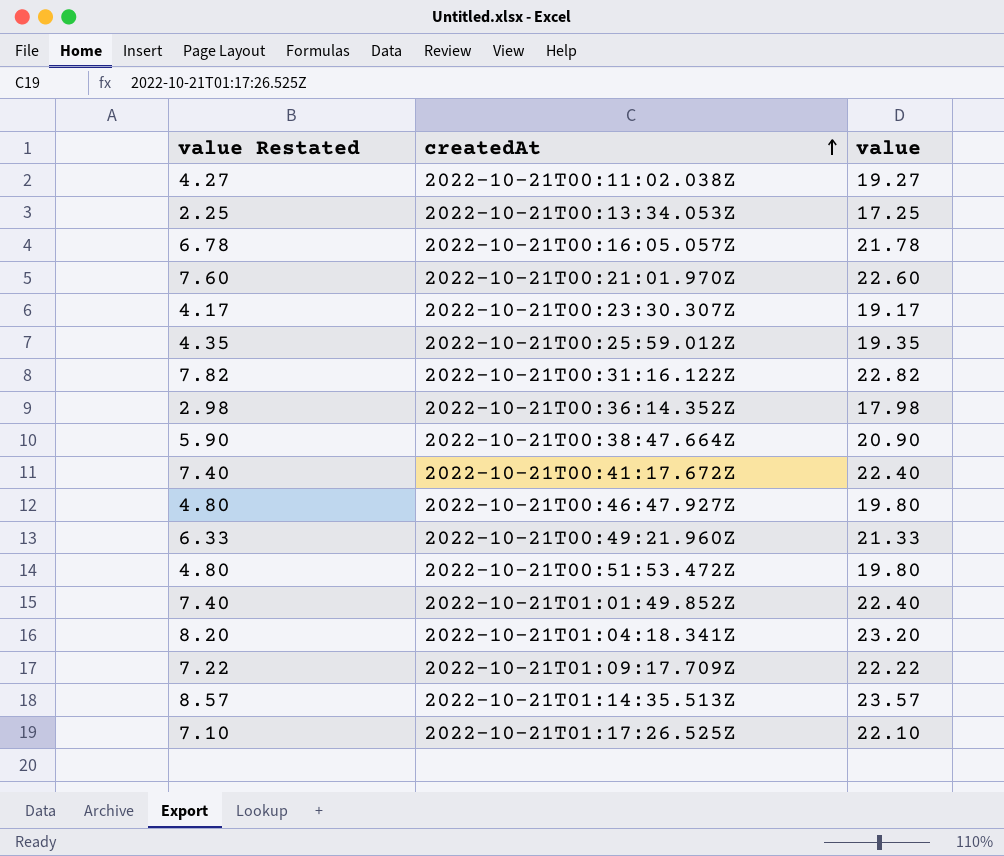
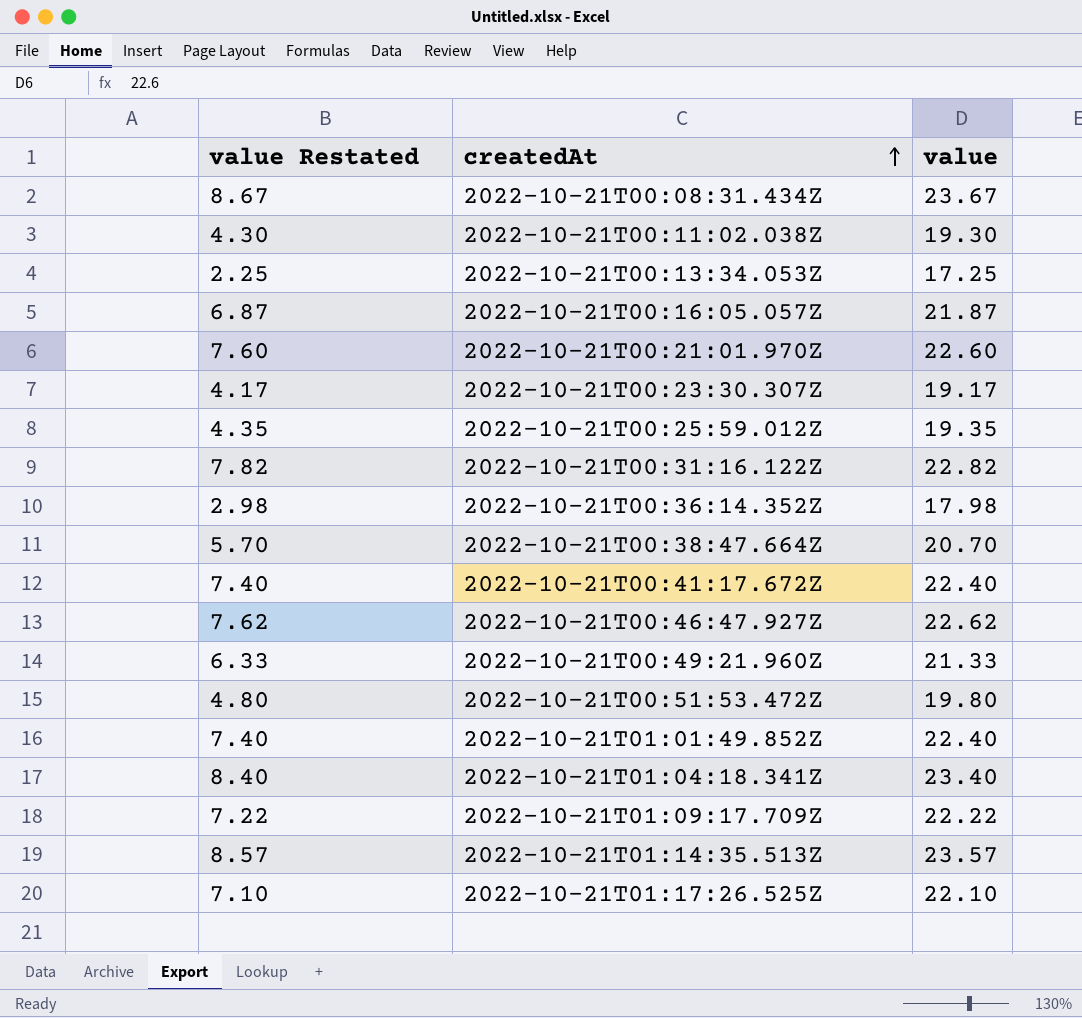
row 2022-10-21T00:08:31.434Z: none -> 8.67 | 23.67
2022-10-21T00:11:02.038Z | value Restated: 4.27 -> 4.30
2022-10-21T00:11:02.038Z | value: 19.27 -> 19.30
2022-10-21T00:16:05.057Z | value Restated: 6.78 -> 6.87
2022-10-21T00:16:05.057Z | value: 21.78 -> 21.87
2022-10-21T00:38:47.664Z | value Restated: 5.90 -> 5.70
2022-10-21T00:38:47.664Z | value: 20.90 -> 20.70
2022-10-21T00:46:47.927Z | value Restated: 4.80 -> 7.62
2022-10-21T00:46:47.927Z | value: 19.80 -> 22.62
2022-10-21T01:04:18.341Z | value Restated: 8.20 -> 8.40
2022-10-21T01:04:18.341Z | value: 23.20 -> 23.40

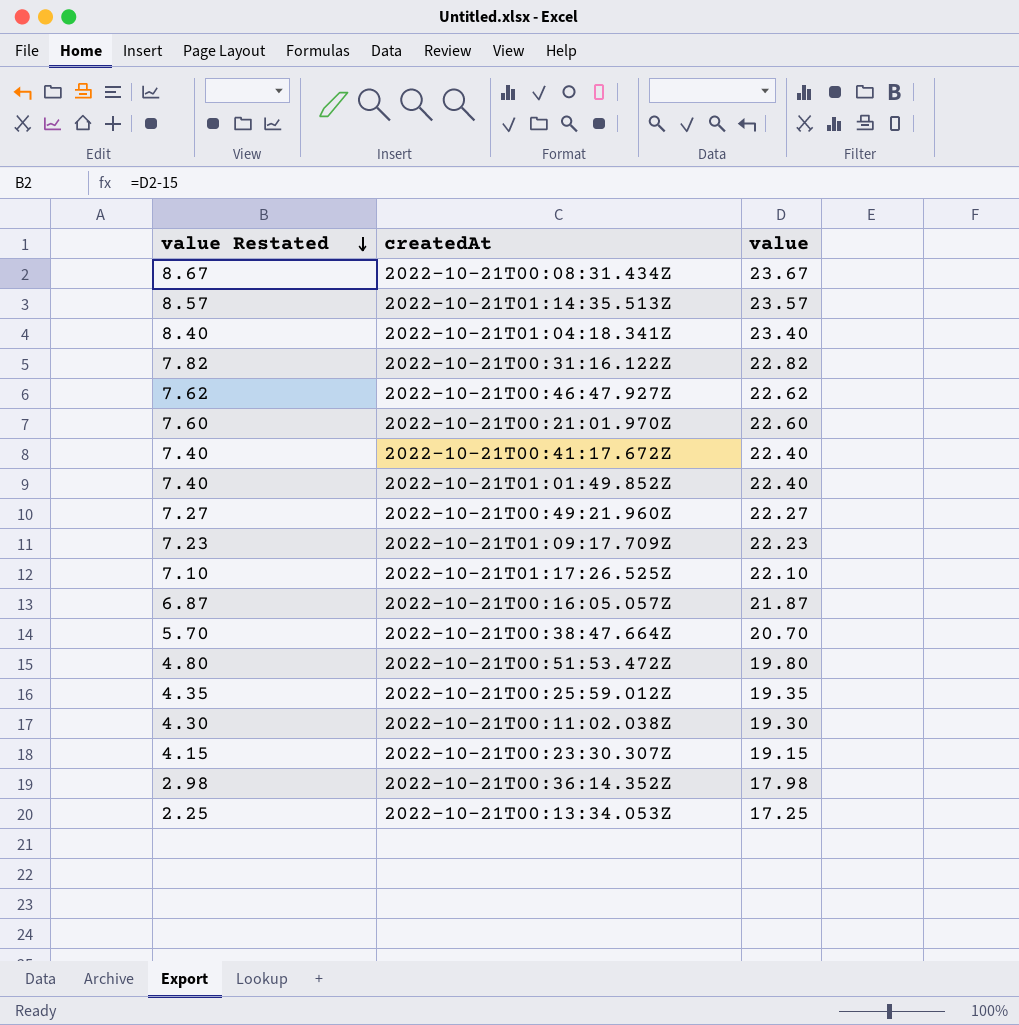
row order: createdAt ascending -> value Restated descending
2022-10-21T00:49:21.960Z | value Restated: 6.33 -> 7.27
2022-10-21T00:49:21.960Z | value: 21.33 -> 22.27
2022-10-21T01:09:17.709Z | value Restated: 7.22 -> 7.23
2022-10-21T01:09:17.709Z | value: 22.22 -> 22.23
2022-10-21T00:23:30.307Z | value Restated: 4.17 -> 4.15
2022-10-21T00:23:30.307Z | value: 19.17 -> 19.15

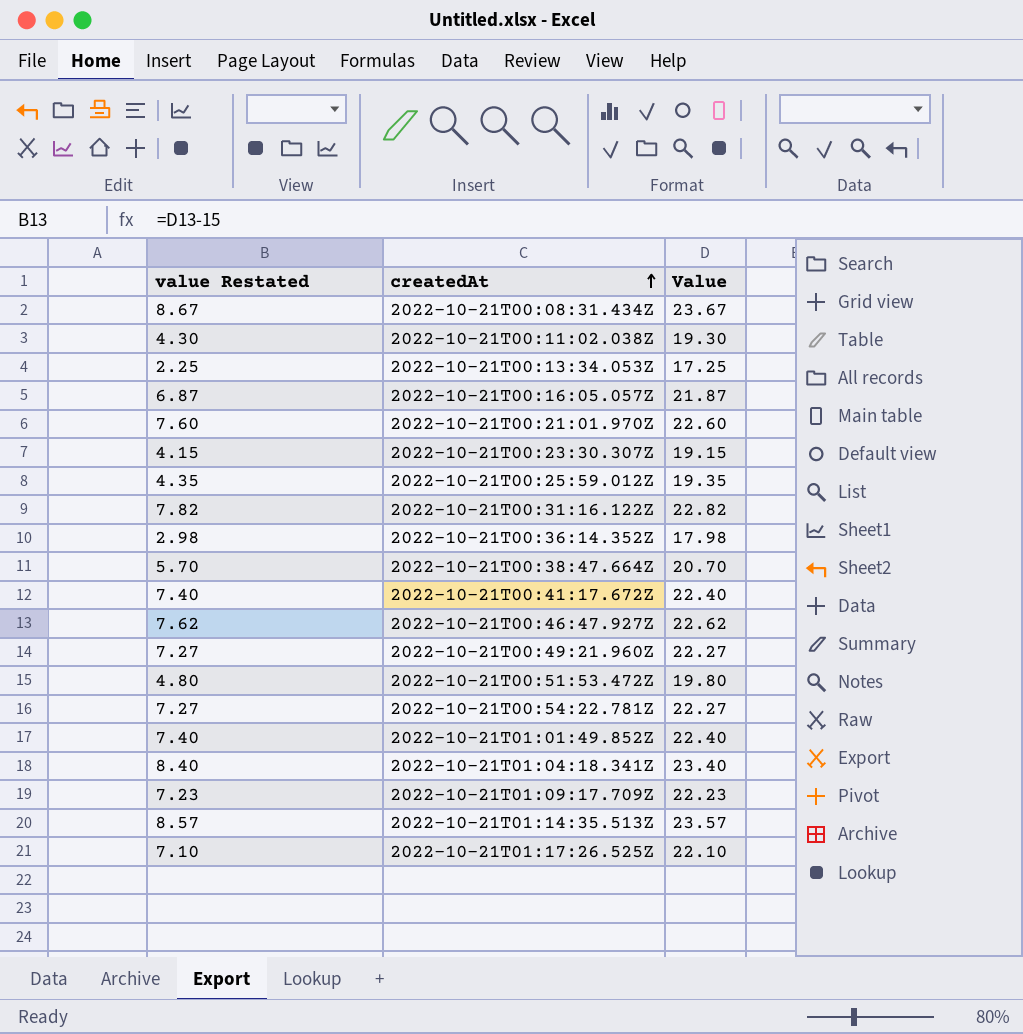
row order: value Restated descending -> createdAt ascending
column name: value -> Value
row 2022-10-21T00:54:22.781Z: none -> 7.27 | 22.27

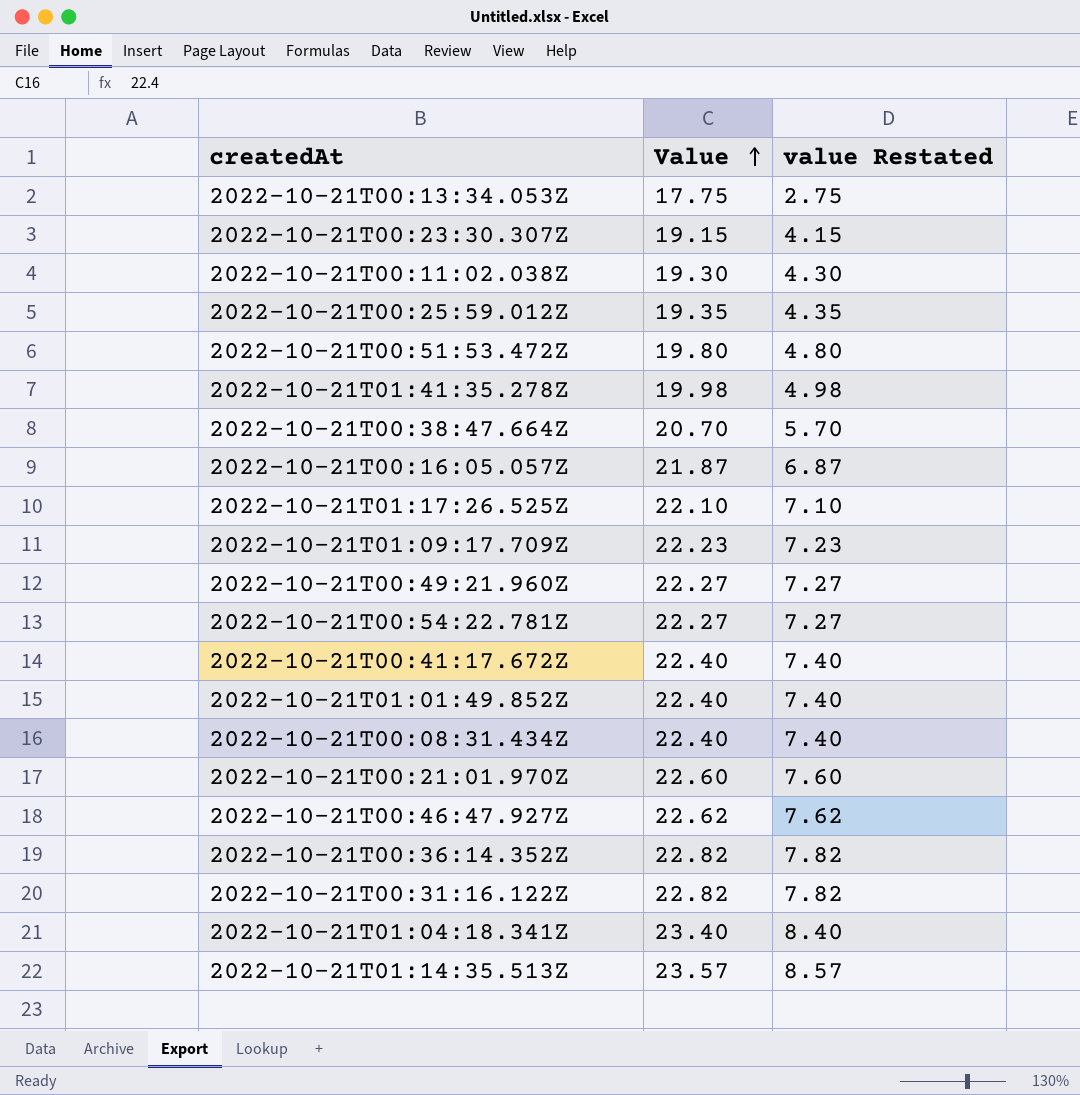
row order: createdAt ascending -> Value ascending
column value Restated | position: 1 -> 3
2022-10-21T00:13:34.053Z | Value: 17.25 -> 17.75
2022-10-21T00:13:34.053Z | value Restated: 2.25 -> 2.75
row 2022-10-21T01:41:35.278Z: none -> 19.98 | 4.98
2022-10-21T00:08:31.434Z | Value: 23.67 -> 22.40
2022-10-21T00:08:31.434Z | value Restated: 8.67 -> 7.40
2022-10-21T00:36:14.352Z | Value: 17.98 -> 22.82
2022-10-21T00:36:14.352Z | value Restated: 2.98 -> 7.82

